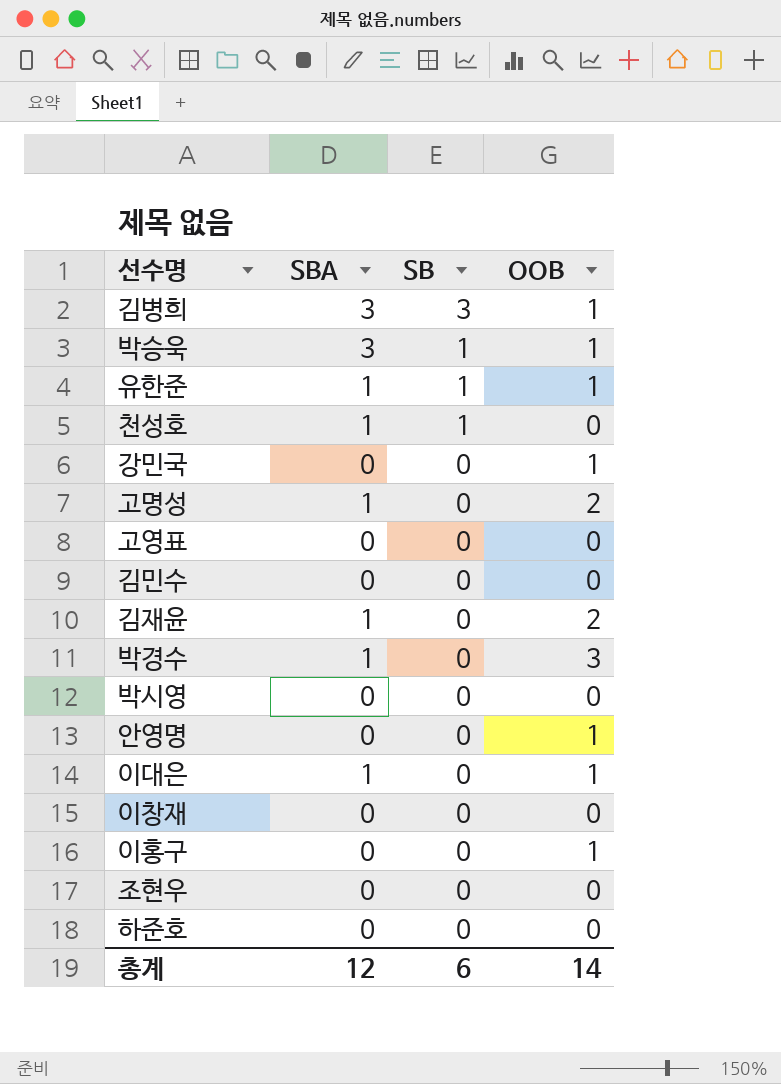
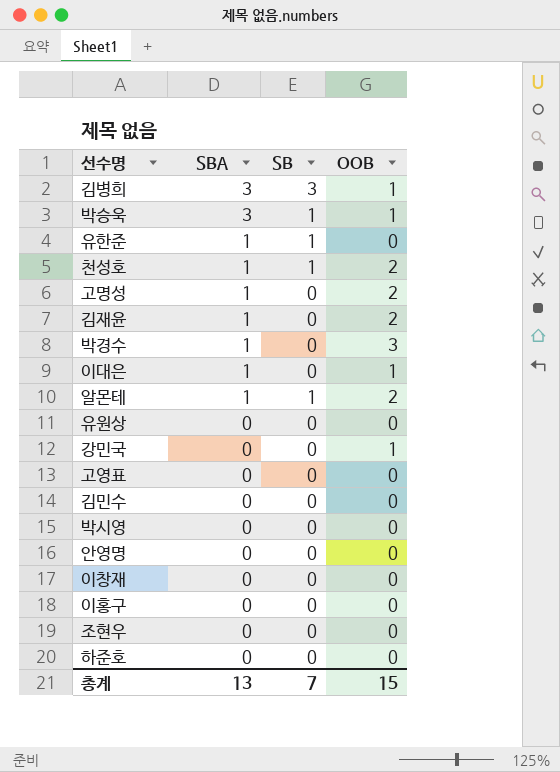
row order: SB descending -> SBA descending
유한준 | OOB: 1 -> 0
천성호 | OOB: 0 -> 2
row 알몬테: none -> 1 | 1 | 2
row 유원상: none -> 0 | 0 | 0
안영명 | OOB: 1 -> 0
이홍구 | OOB: 1 -> 0
총계 | SBA: 12 -> 13
총계 | SB: 6 -> 7
총계 | OOB: 14 -> 15

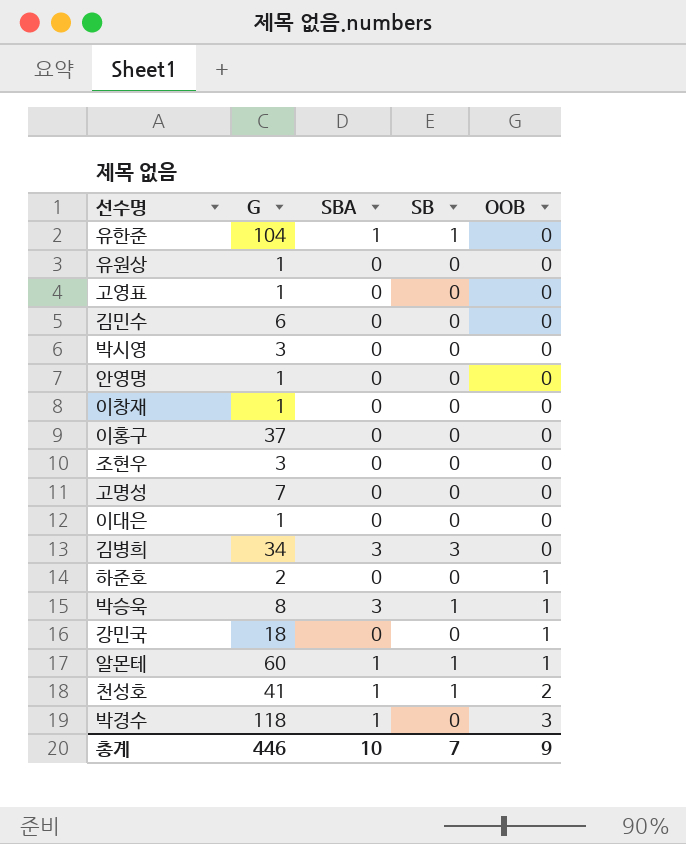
row order: SBA descending -> OOB ascending
column G | position: none -> 2
row 김재윤: 1 | 0 | 2 -> none
고명성 | SBA: 1 -> 0
고명성 | OOB: 2 -> 0
이대은 | SBA: 1 -> 0
이대은 | OOB: 1 -> 0
김병희 | OOB: 1 -> 0
하준호 | OOB: 0 -> 1
알몬테 | OOB: 2 -> 1
총계 | SBA: 13 -> 10
총계 | OOB: 15 -> 9

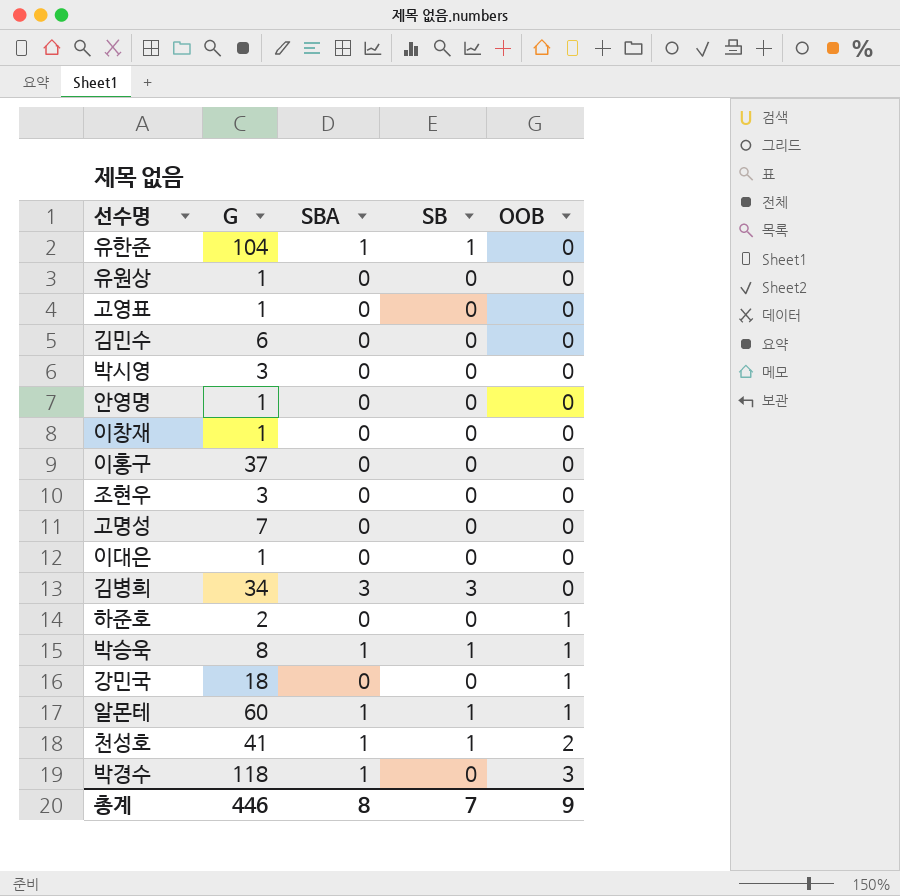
박승욱 | SBA: 3 -> 1
총계 | SBA: 10 -> 8

